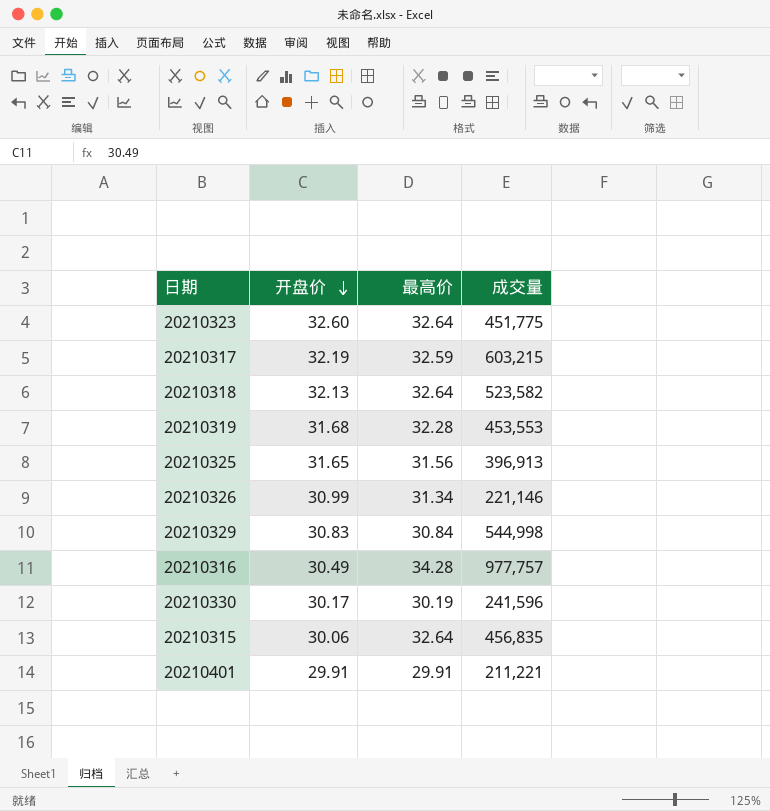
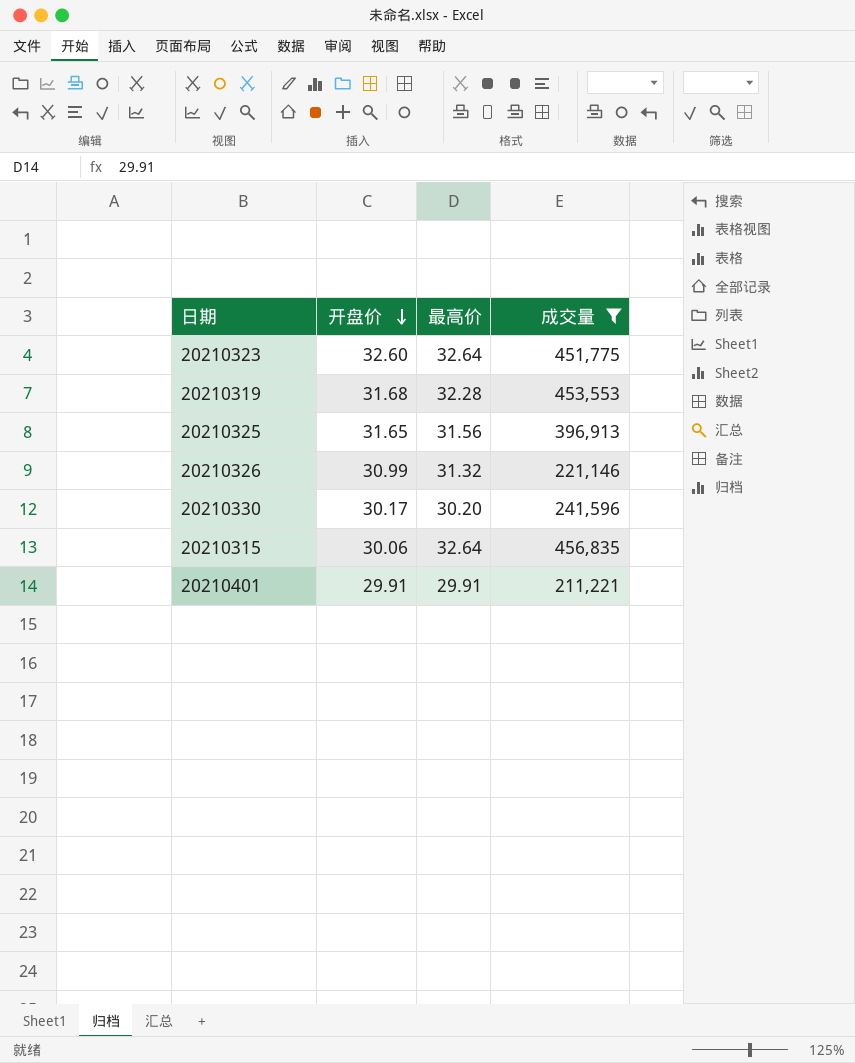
filter: none -> 成交量 <= 456,835
20210326 | 最高价: 31.34 -> 31.32
20210330 | 最高价: 30.19 -> 30.20

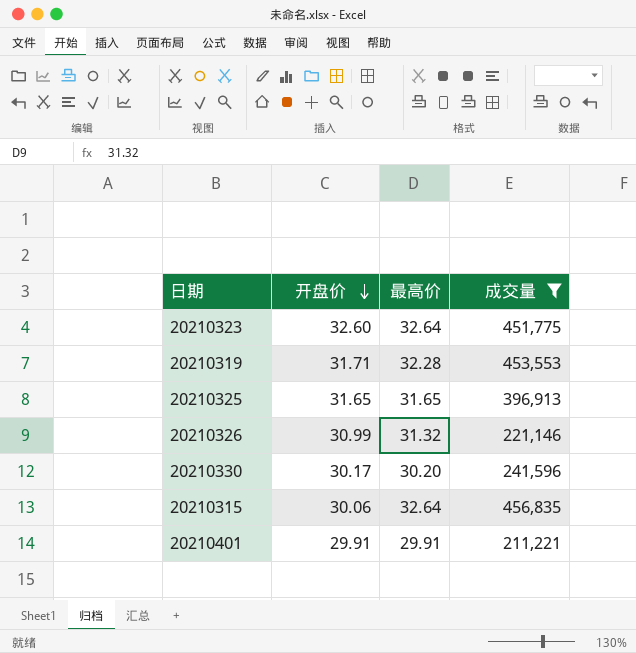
20210319 | 开盘价: 31.68 -> 31.71
20210325 | 最高价: 31.56 -> 31.65

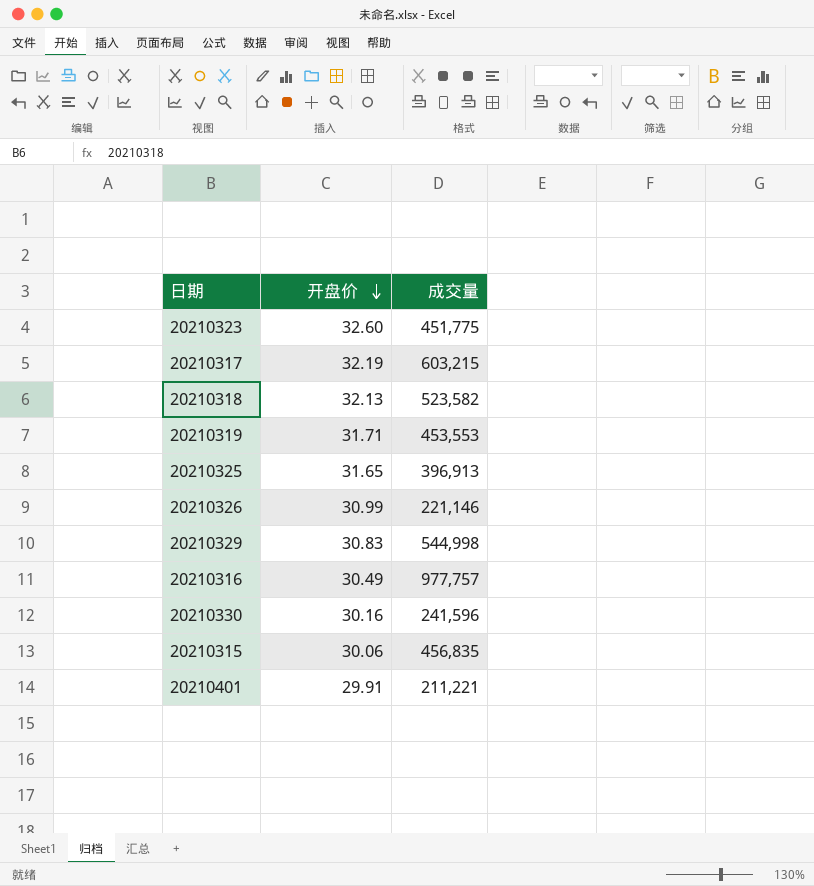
filter: 成交量 <= 456,835 -> none
column 最高价 | position: 3 -> none
20210330 | 开盘价: 30.17 -> 30.16

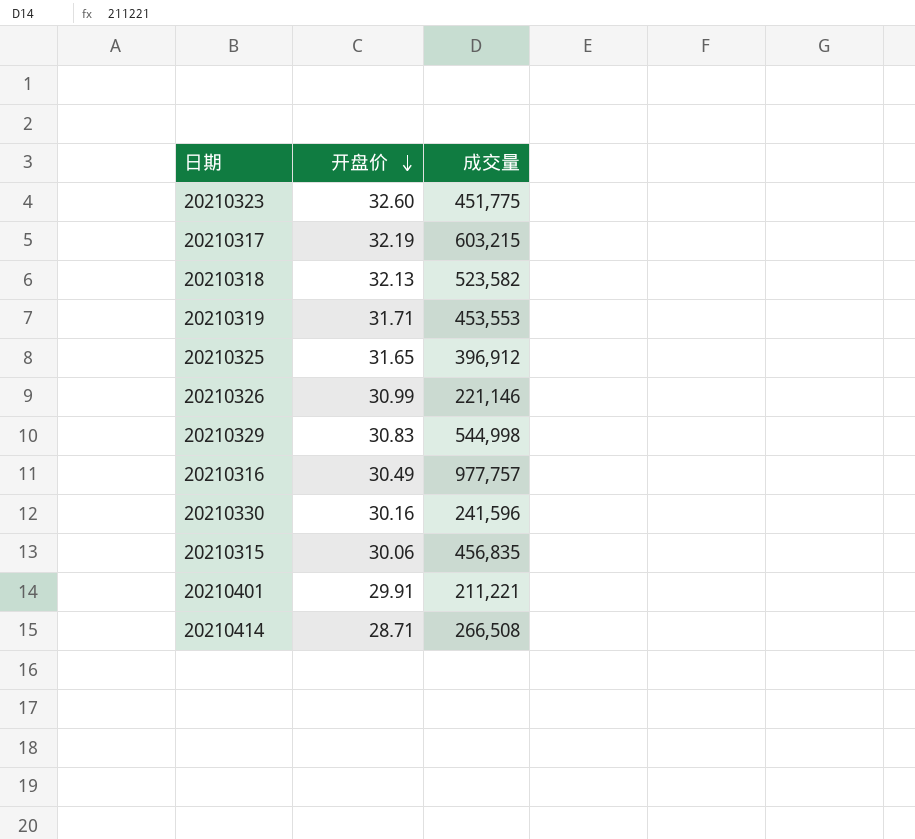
20210325 | 成交量: 396,913 -> 396,912
row 20210414: none -> 28.71 | 266,508

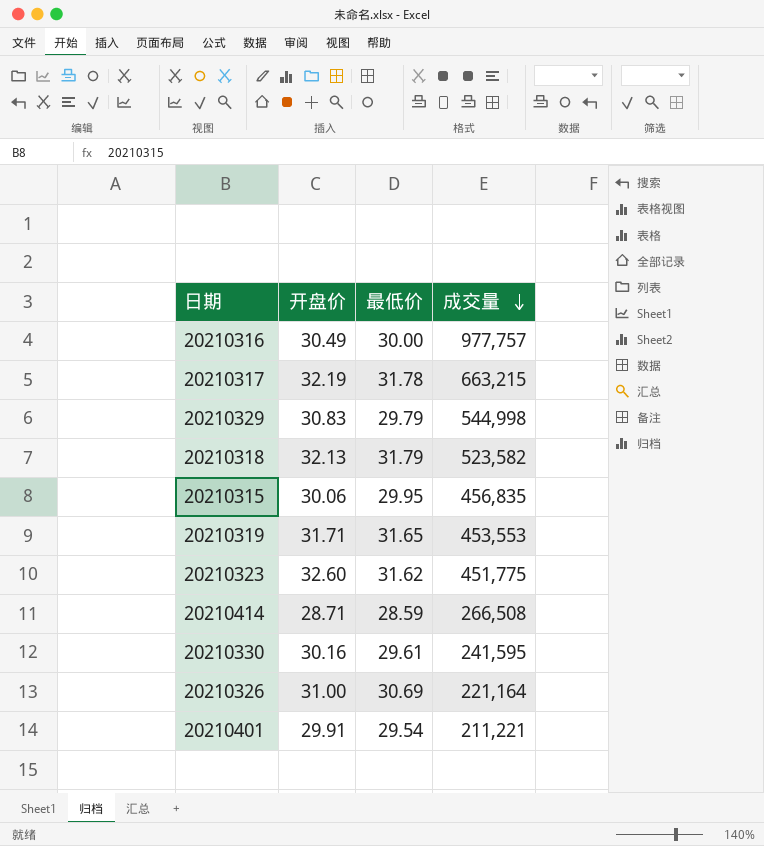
row order: 开盘价 descending -> 成交量 descending
column 最低价 | position: none -> 3
row 20210325: 31.65 | 396,912 -> none
20210317 | 成交量: 603,215 -> 663,215
20210330 | 成交量: 241,596 -> 241,595
20210326 | 开盘价: 30.99 -> 31.00
20210326 | 成交量: 221,146 -> 221,164

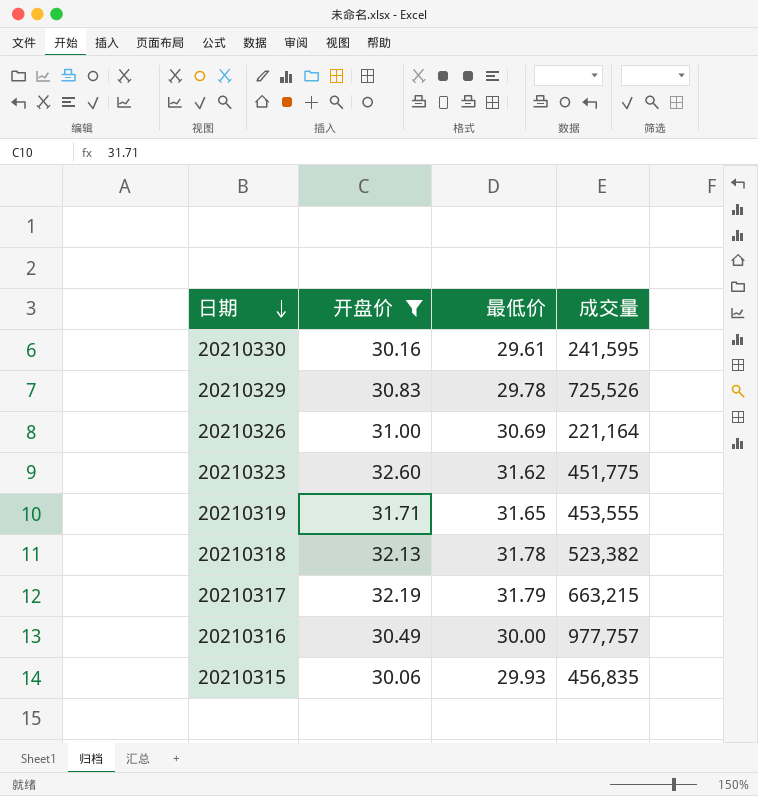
filter: none -> 开盘价 >= 30.06
row order: 成交量 descending -> 日期 descending
20210329 | 最低价: 29.79 -> 29.78
20210329 | 成交量: 544,998 -> 725,526
20210319 | 成交量: 453,553 -> 453,555
20210318 | 最低价: 31.79 -> 31.78
20210318 | 成交量: 523,582 -> 523,382
20210317 | 最低价: 31.78 -> 31.79
20210315 | 最低价: 29.95 -> 29.93

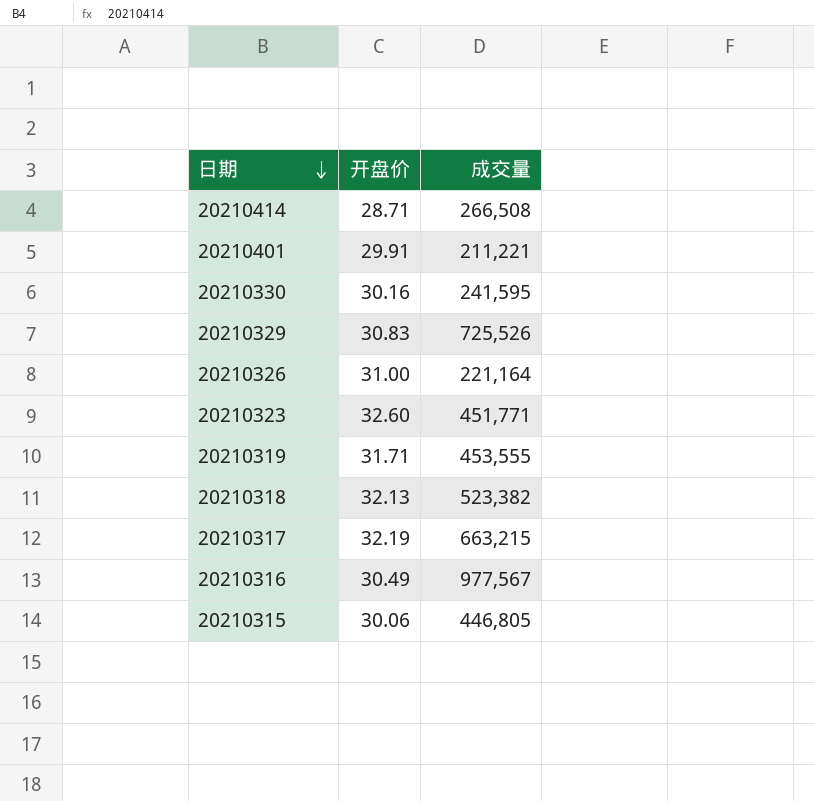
filter: 开盘价 >= 30.06 -> none
column 最低价 | position: 3 -> none
20210323 | 成交量: 451,775 -> 451,771
20210316 | 成交量: 977,757 -> 977,567
20210315 | 成交量: 456,835 -> 446,805

